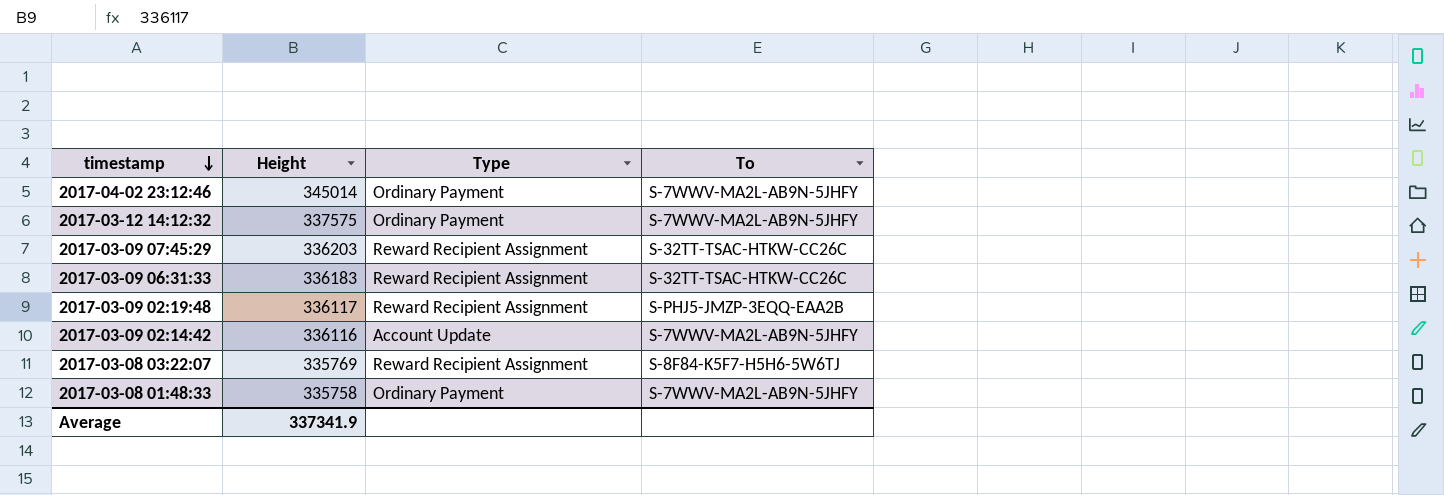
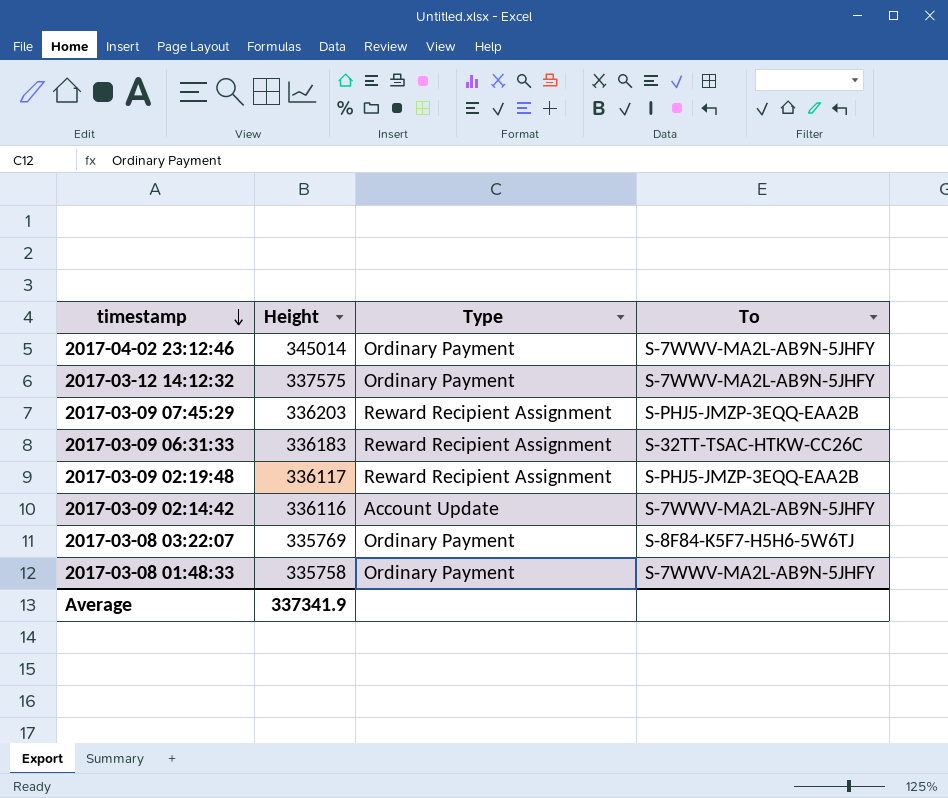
2017-03-09 07:45:29 | To: S-32TT-TSAC-HTKW-CC26C -> S-PHJ5-JMZP-3EQQ-EAA2B
2017-03-08 03:22:07 | Type: Reward Recipient Assignment -> Ordinary Payment

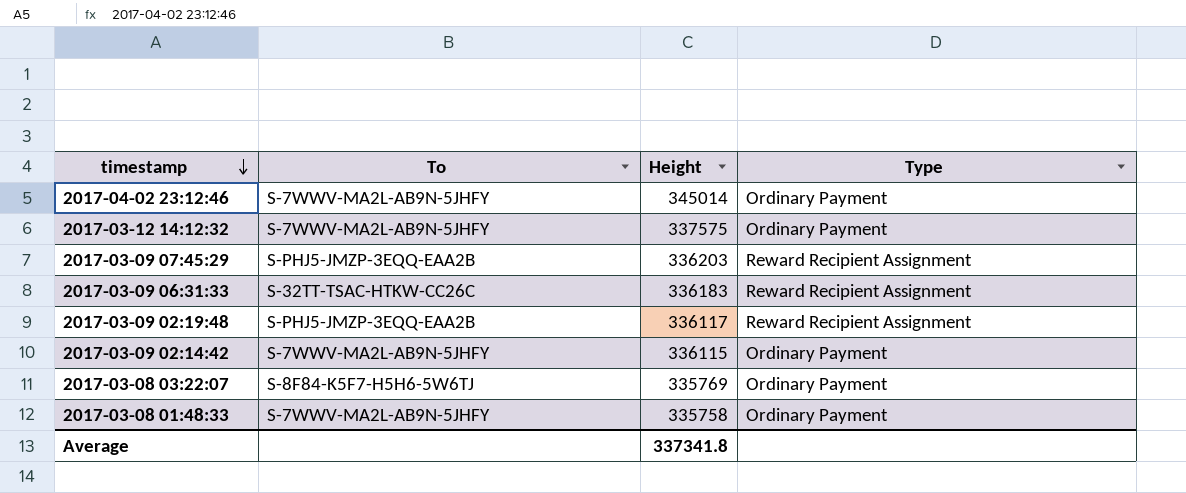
column To | position: 4 -> 2
2017-03-09 02:14:42 | Height: 336116 -> 336115
2017-03-09 02:14:42 | Type: Account Update -> Ordinary Payment
Average | Height: 337341.9 -> 337341.8

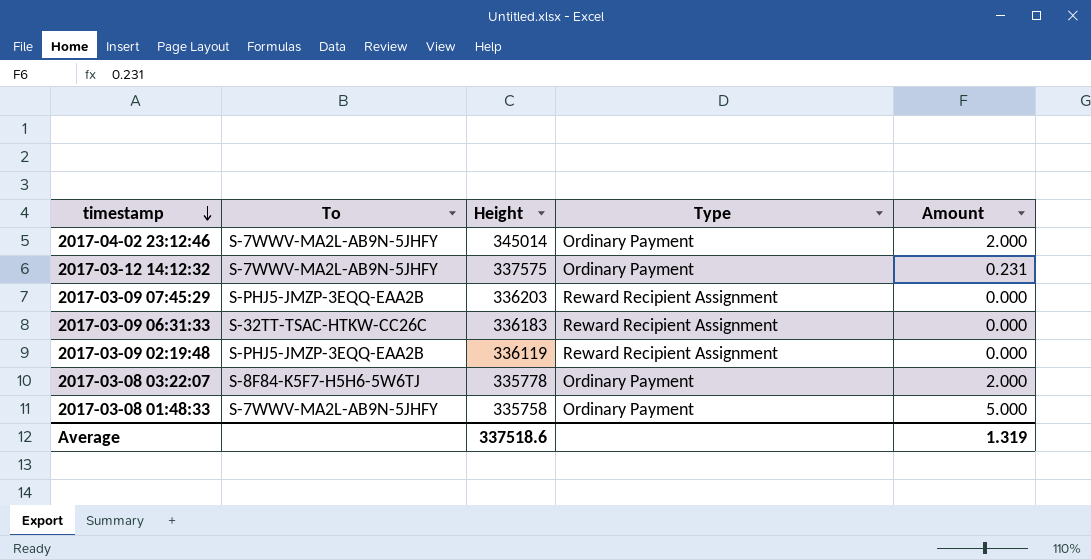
column Amount | position: none -> 5
row 2017-03-09 02:14:42: S-7WWV-MA2L-AB9N-5JHFY | 336115 | Ordinary Payment -> none
2017-03-09 02:19:48 | Height: 336117 -> 336119
2017-03-08 03:22:07 | Height: 335769 -> 335778
Average | Height: 337341.8 -> 337518.6

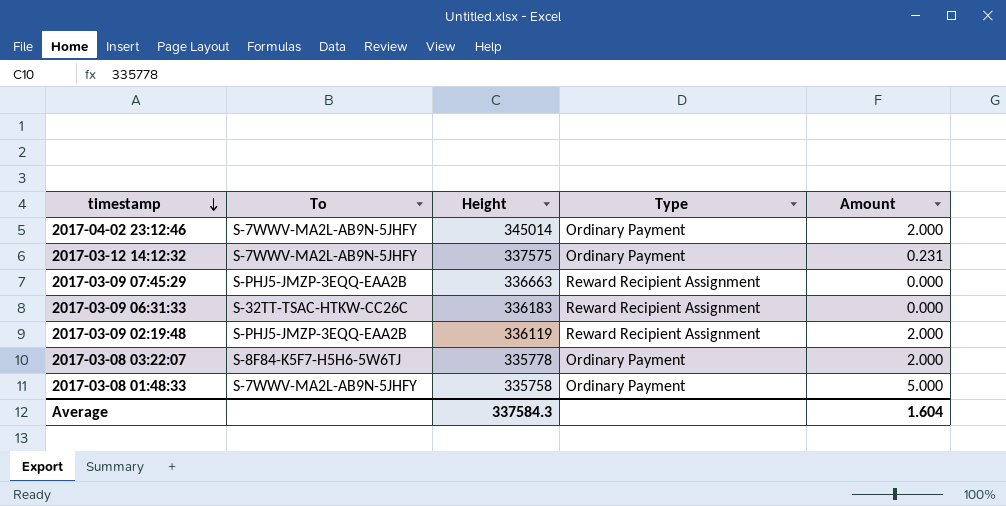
2017-03-09 07:45:29 | Height: 336203 -> 336663
2017-03-09 02:19:48 | Amount: 0.000 -> 2.000
Average | Height: 337518.6 -> 337584.3
Average | Amount: 1.319 -> 1.604

